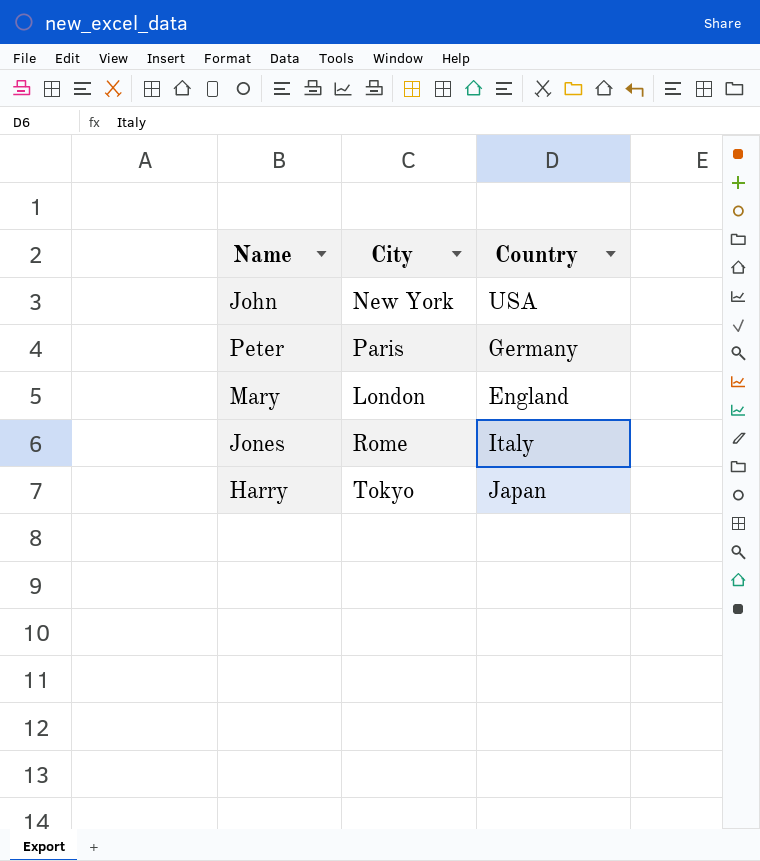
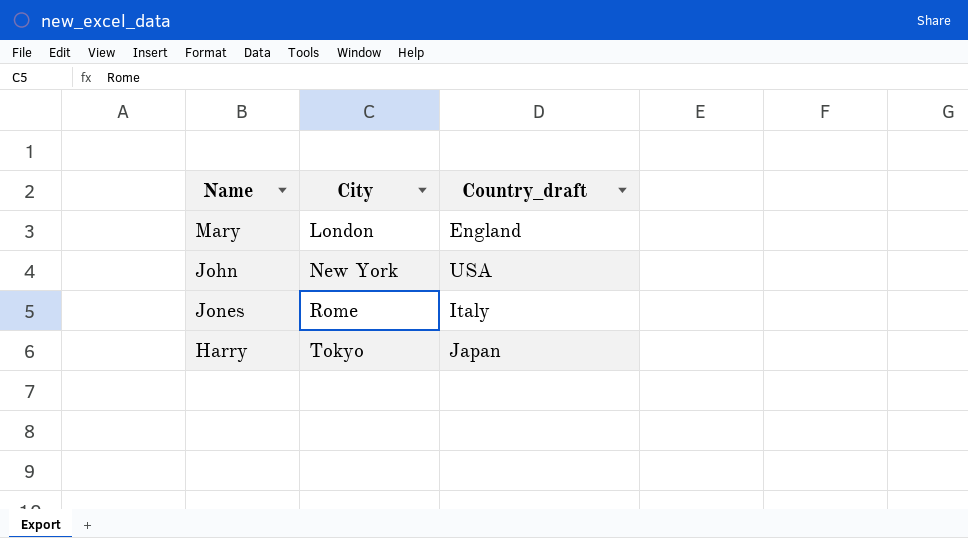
row order: none -> City ascending
column name: Country -> Country_draft
row Peter: Paris | Germany -> none

